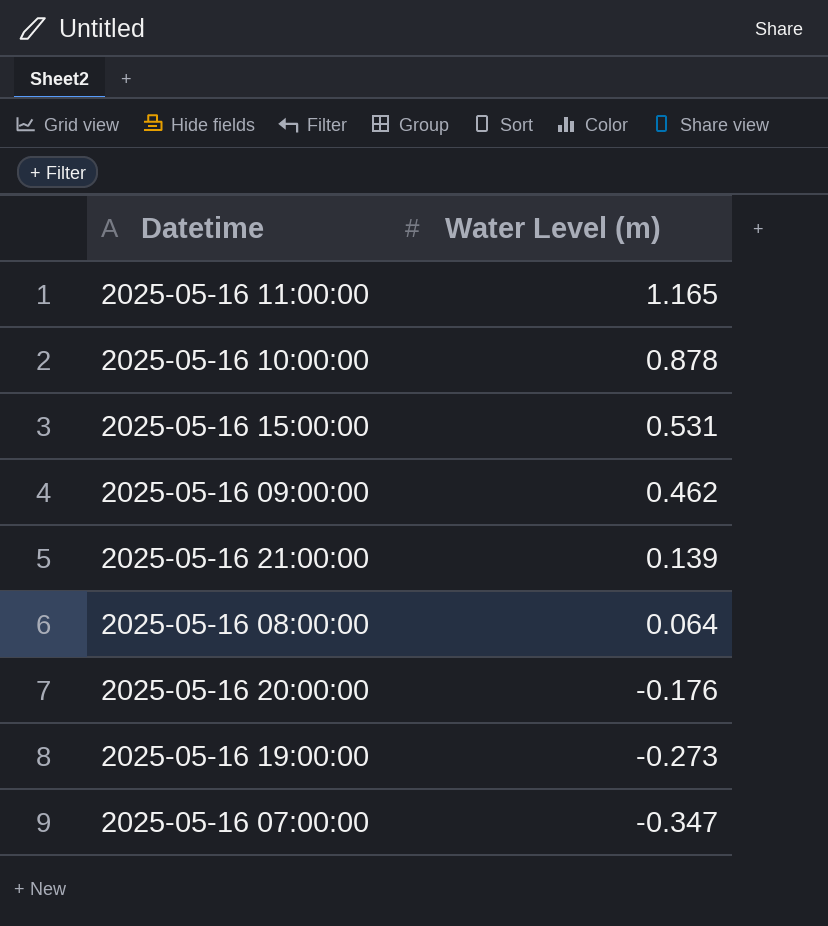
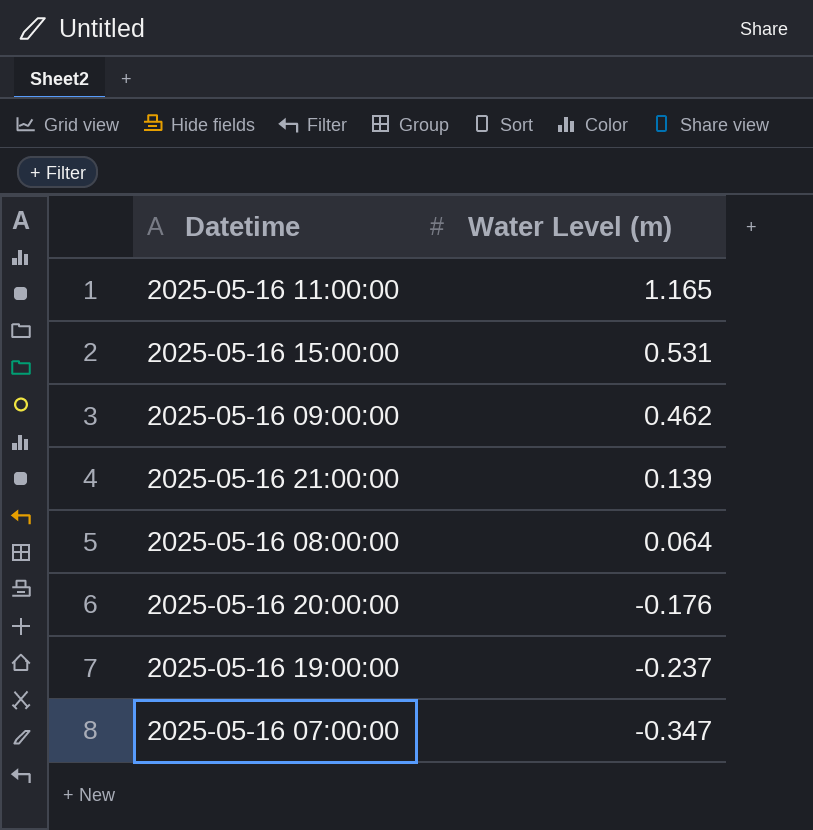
row 2025-05-16 10:00:00: 0.878 -> none
2025-05-16 19:00:00 | Water Level (m): -0.273 -> -0.237

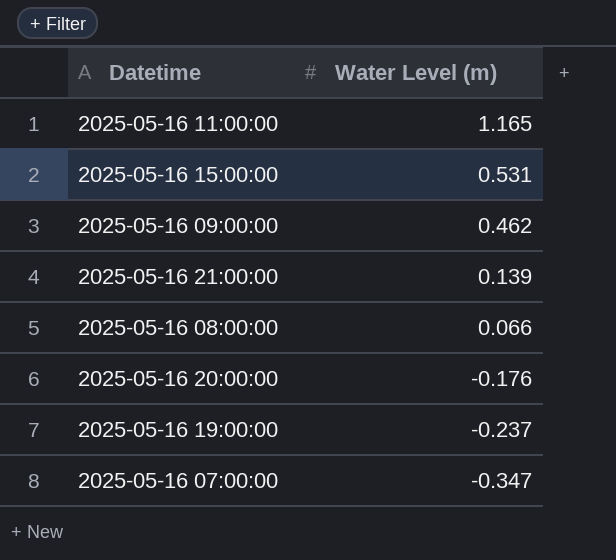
2025-05-16 08:00:00 | Water Level (m): 0.064 -> 0.066

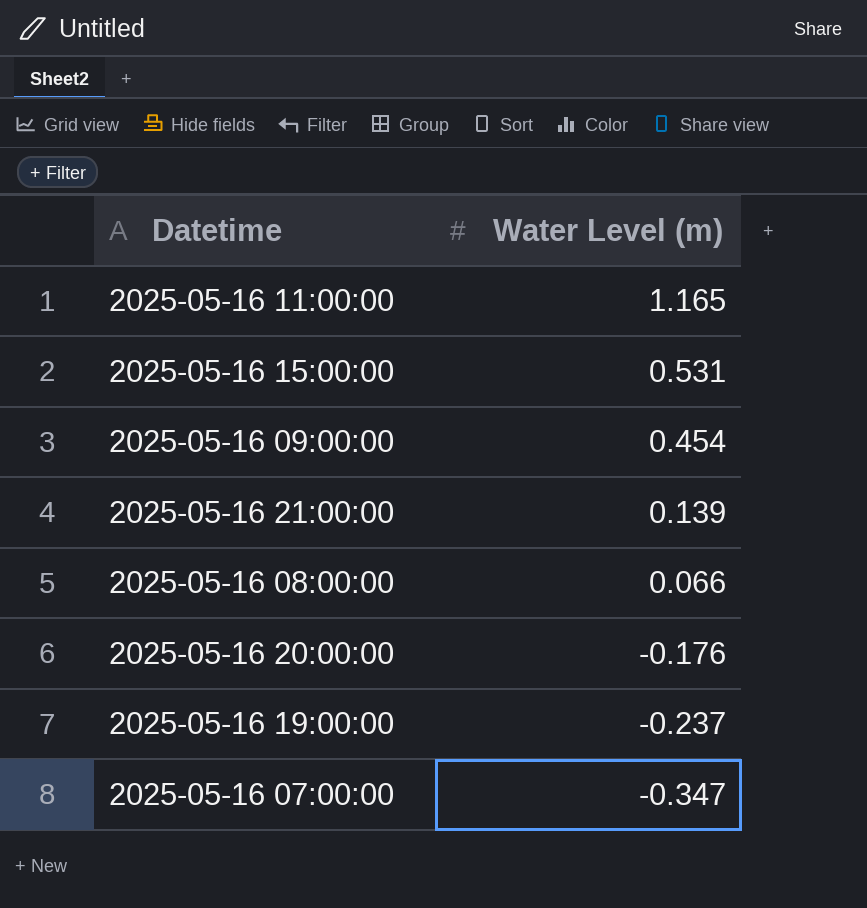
2025-05-16 09:00:00 | Water Level (m): 0.462 -> 0.454

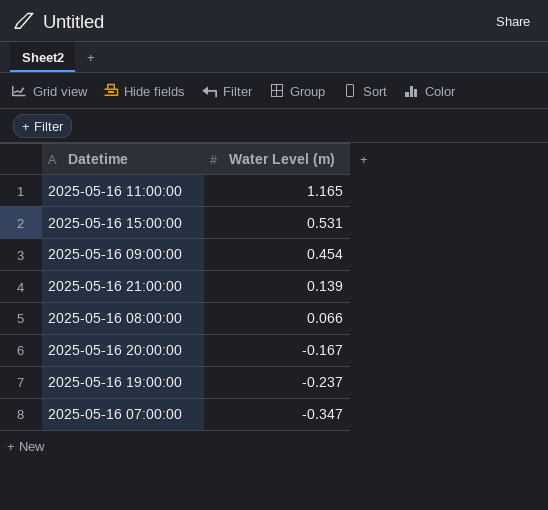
2025-05-16 20:00:00 | Water Level (m): -0.176 -> -0.167

